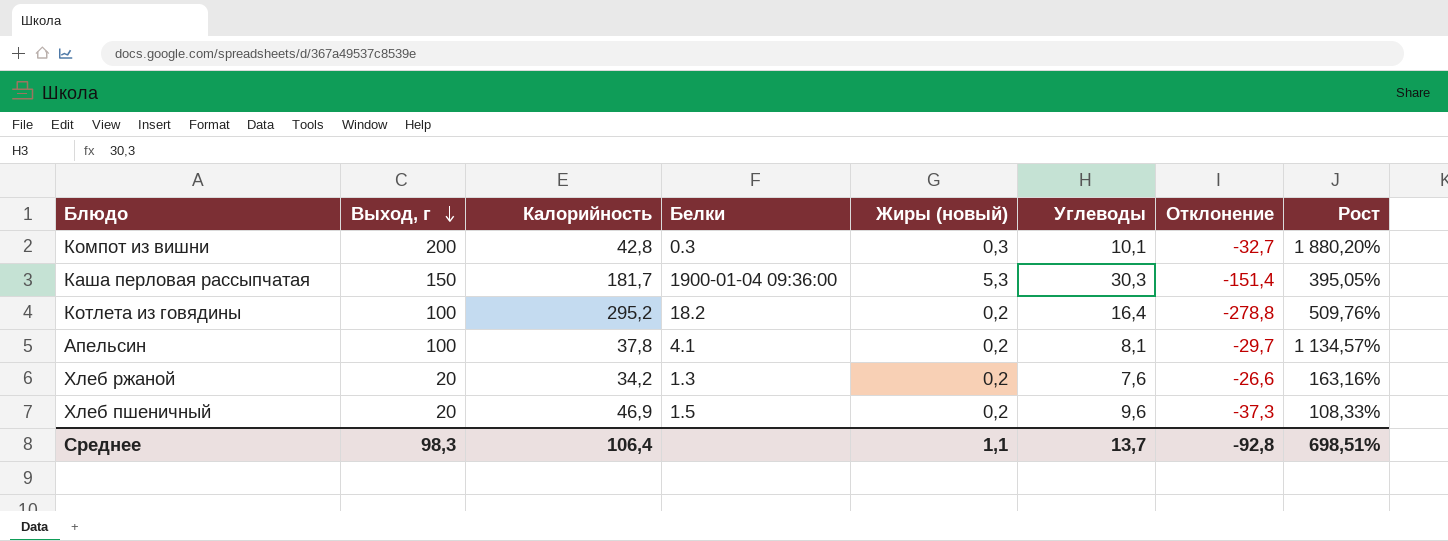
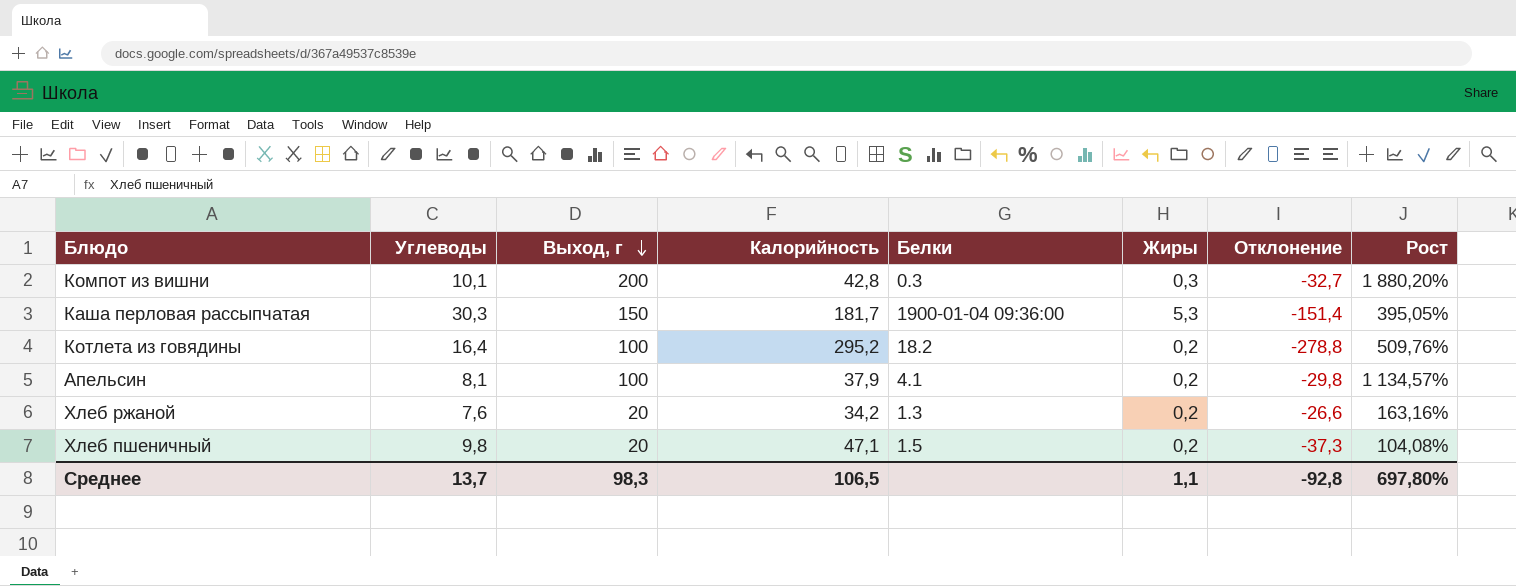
column Углеводы | position: 6 -> 2
column name: Жиры (новый) -> Жиры
Апельсин | Калорийность: 37,8 -> 37,9
Апельсин | Отклонение: -29,7 -> -29,8
Хлеб пшеничный | Углеводы: 9,6 -> 9,8
Хлеб пшеничный | Калорийность: 46,9 -> 47,1
Хлеб пшеничный | Рост: 108,33% -> 104,08%
Среднее | Калорийность: 106,4 -> 106,5
Среднее | Рост: 698,51% -> 697,80%

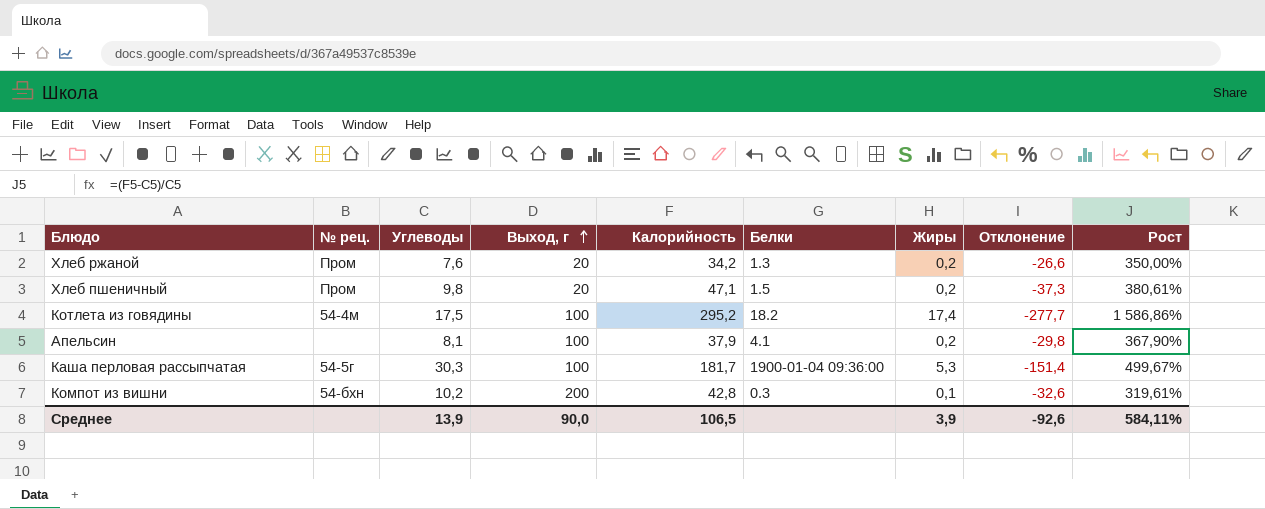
row order: Выход, г descending -> Выход, г ascending
column № рец. | position: none -> 2
column Рост | formula: ([Выход, г] - [Углеводы]) / [Углеводы] -> ([Калорийность] - [Углеводы]) / [Углеводы]
Котлета из говядины | Углеводы: 16,4 -> 17,5
Котлета из говядины | Жиры: 0,2 -> 17,4
Котлета из говядины | Отклонение: -278,8 -> -277,7
Каша перловая рассыпчатая | Выход, г: 150 -> 100
Компот из вишни | Углеводы: 10,1 -> 10,2
Компот из вишни | Жиры: 0,3 -> 0,1
Компот из вишни | Отклонение: -32,7 -> -32,6
Среднее | Углеводы: 13,7 -> 13,9
Среднее | Выход, г: 98,3 -> 90,0
Среднее | Жиры: 1,1 -> 3,9
Среднее | Отклонение: -92,8 -> -92,6
Среднее | Рост: 697,80% -> 584,11%

